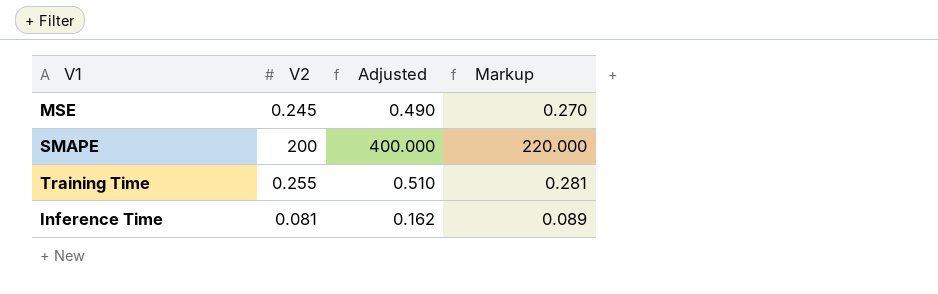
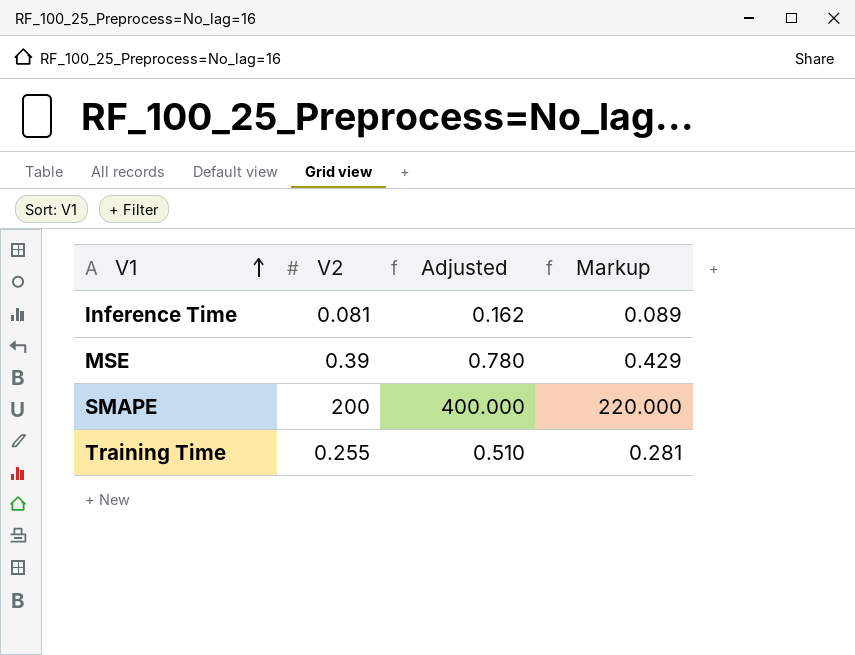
row order: none -> V1 ascending
MSE | V2: 0.245 -> 0.39
MSE | Adjusted: 0.490 -> 0.780
MSE | Markup: 0.270 -> 0.429

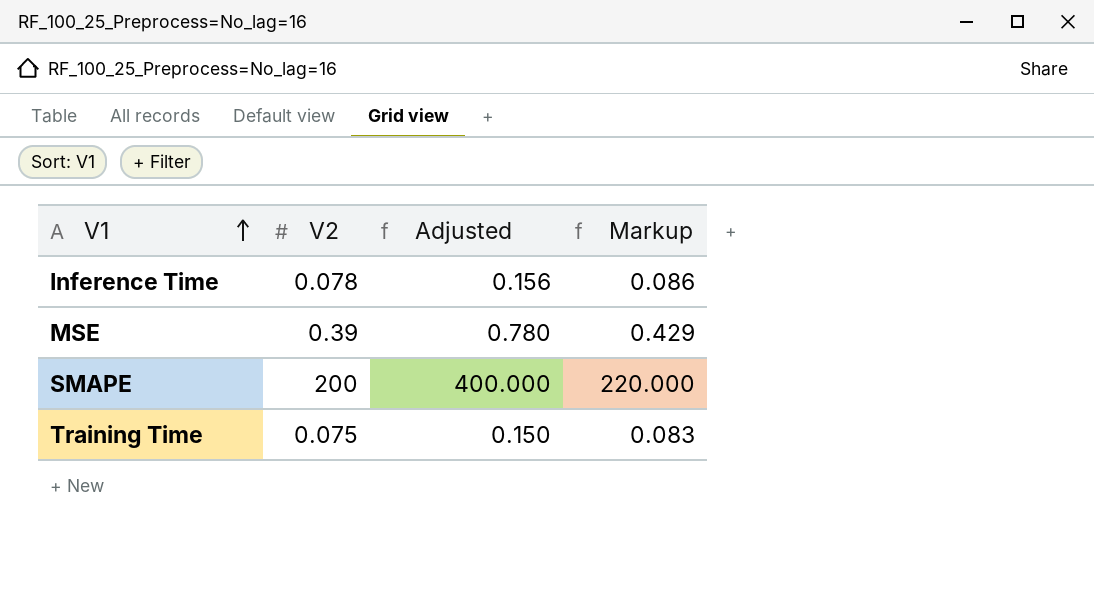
Inference Time | V2: 0.081 -> 0.078
Inference Time | Adjusted: 0.162 -> 0.156
Inference Time | Markup: 0.089 -> 0.086
Training Time | V2: 0.255 -> 0.075
Training Time | Adjusted: 0.510 -> 0.150
Training Time | Markup: 0.281 -> 0.083

